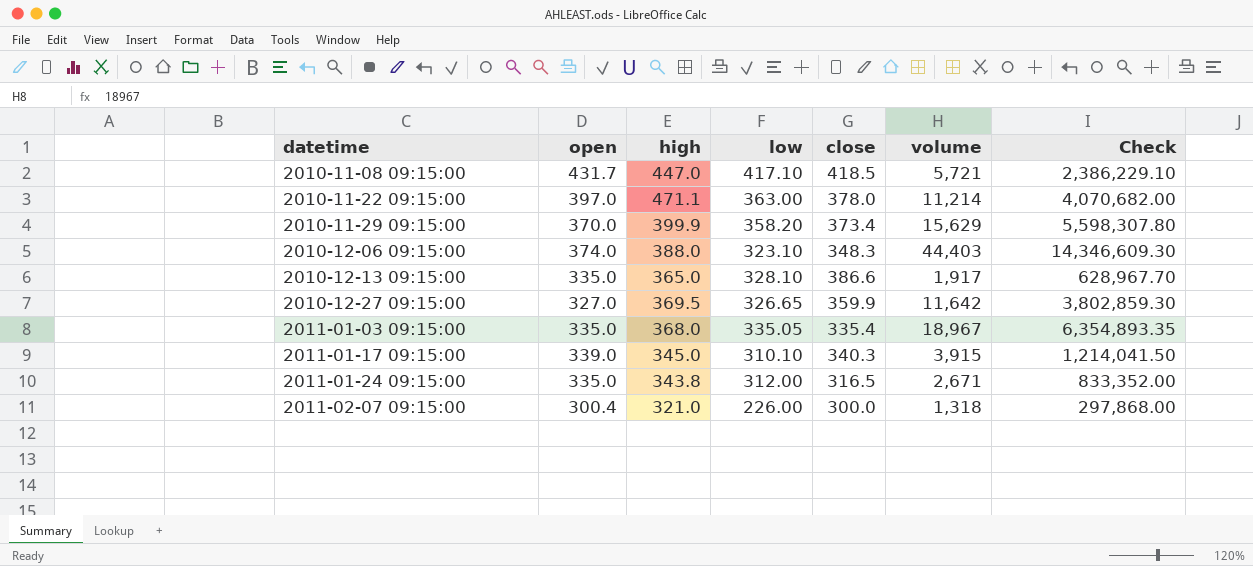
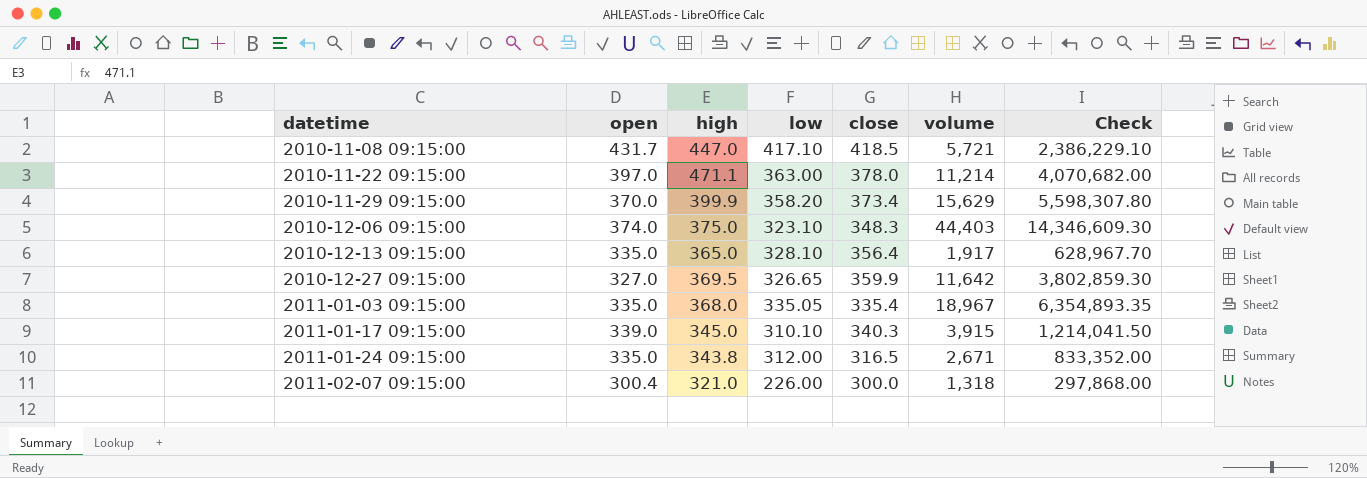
2010-12-06 09:15:00 | high: 388.0 -> 375.0
2010-12-13 09:15:00 | close: 386.6 -> 356.4

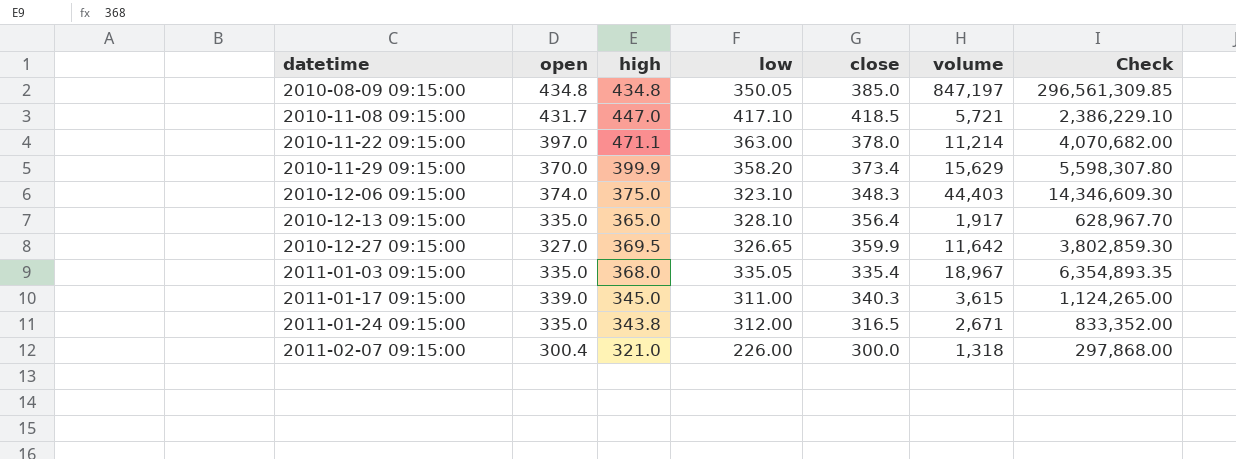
row 2010-08-09 09:15:00: none -> 434.8 | 434.8 | 350.05 | 385.0 | 847,197 | 296,561,309.85
2011-01-17 09:15:00 | low: 310.10 -> 311.00
2011-01-17 09:15:00 | volume: 3,915 -> 3,615
2011-01-17 09:15:00 | Check: 1,214,041.50 -> 1,124,265.00

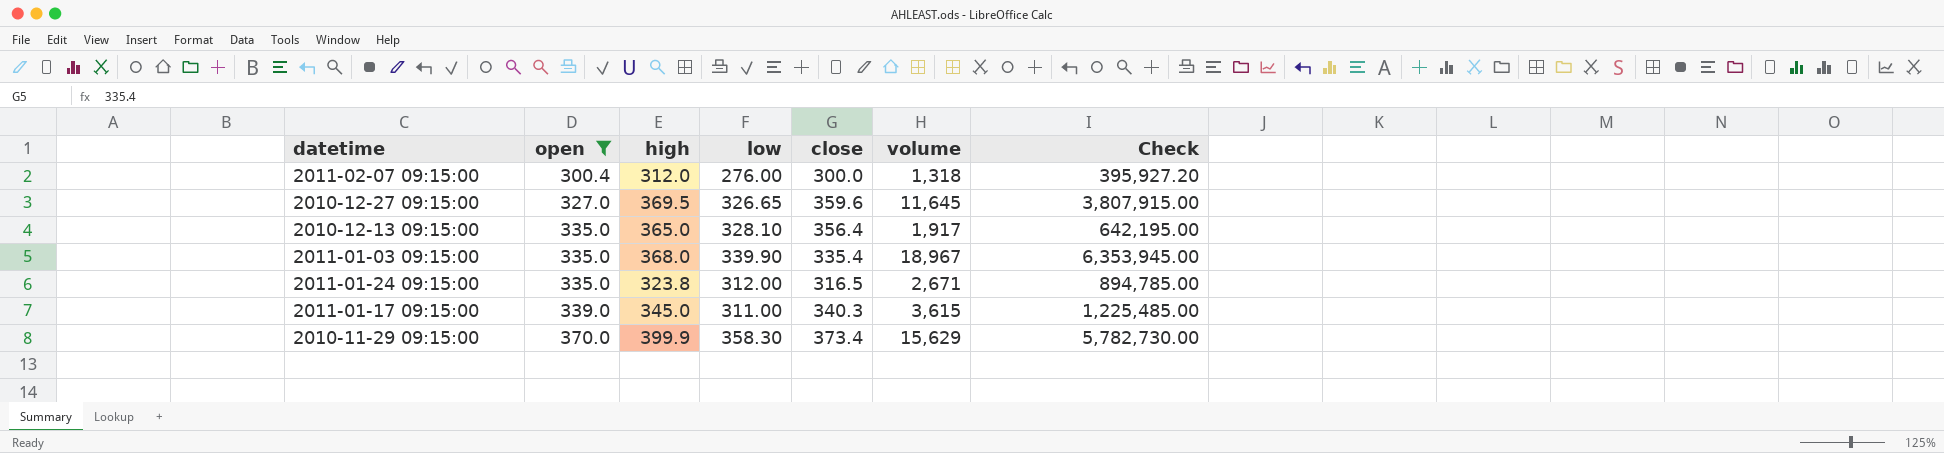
filter: none -> open <= 370.0
row order: datetime ascending -> open ascending
column Check | formula: [low] * [volume] -> [open] * [volume]
2011-02-07 09:15:00 | high: 321.0 -> 312.0
2011-02-07 09:15:00 | low: 226.00 -> 276.00
2010-12-27 09:15:00 | close: 359.9 -> 359.6
2010-12-27 09:15:00 | volume: 11,642 -> 11,645
2011-01-03 09:15:00 | low: 335.05 -> 339.90
2011-01-24 09:15:00 | high: 343.8 -> 323.8
2010-11-29 09:15:00 | low: 358.20 -> 358.30

